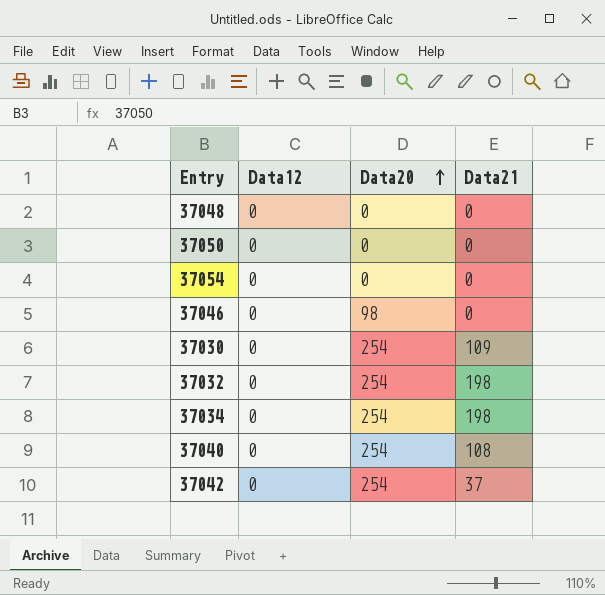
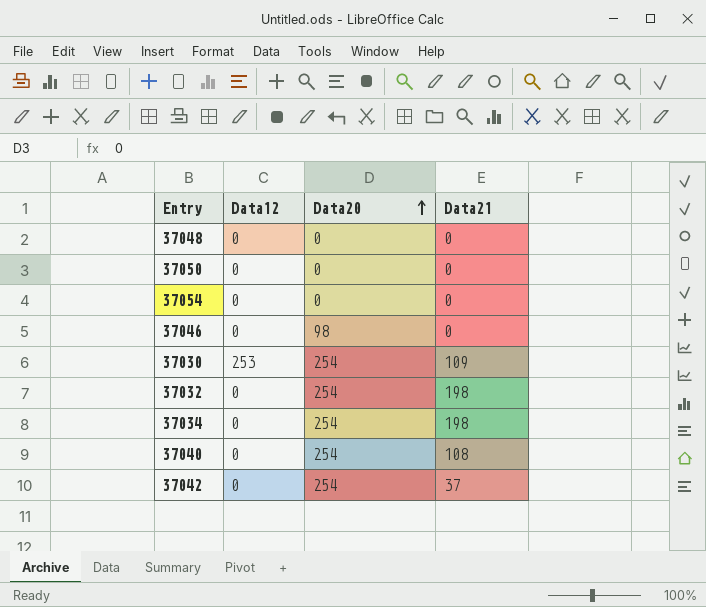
37030 | Data12: 0 -> 253

